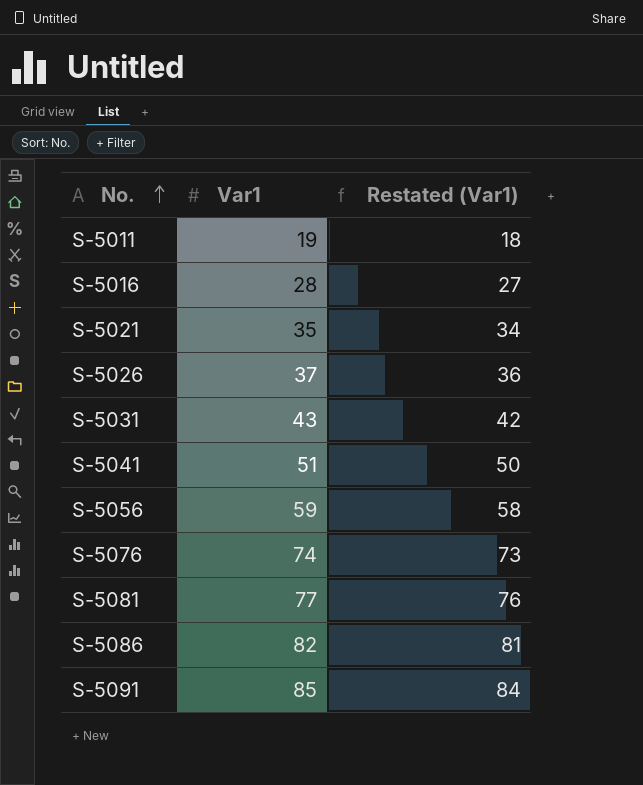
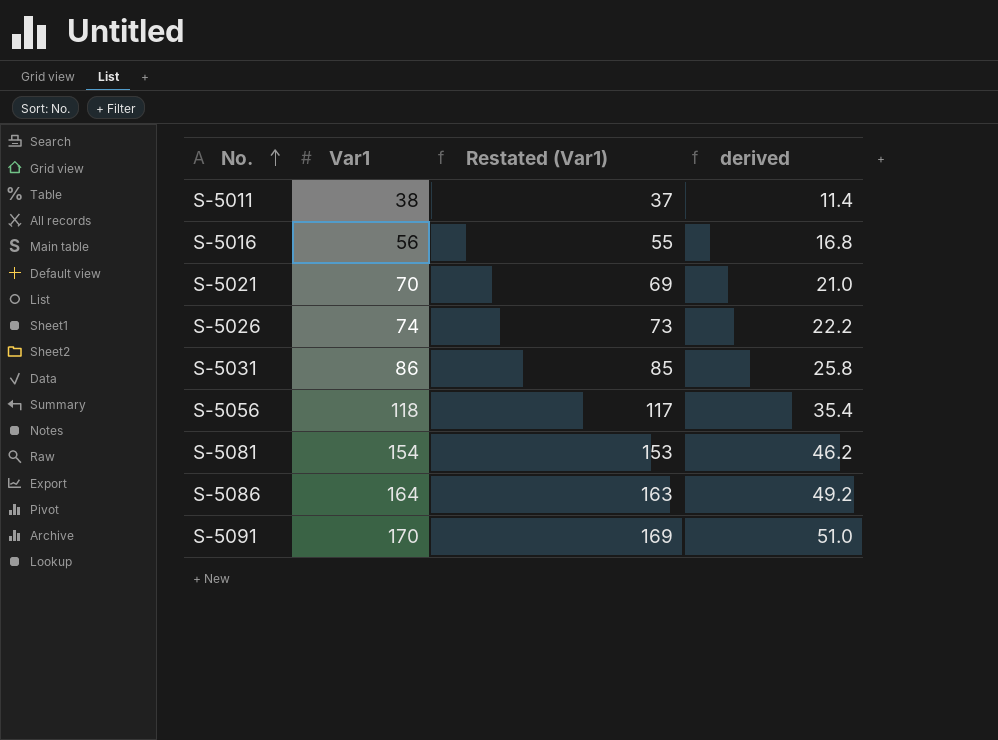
column derived | formula: none -> [Var1] * 0.3
row S-5041: 51 | 50 -> none
row S-5076: 74 | 73 -> none
S-5011 | Var1: 19 -> 38
S-5011 | Restated (Var1): 18 -> 37
S-5016 | Var1: 28 -> 56
S-5016 | Restated (Var1): 27 -> 55
S-5021 | Var1: 35 -> 70
S-5021 | Restated (Var1): 34 -> 69
S-5026 | Var1: 37 -> 74
S-5026 | Restated (Var1): 36 -> 73
S-5031 | Var1: 43 -> 86
S-5031 | Restated (Var1): 42 -> 85
S-5056 | Var1: 59 -> 118
S-5056 | Restated (Var1): 58 -> 117
S-5081 | Var1: 77 -> 154
S-5081 | Restated (Var1): 76 -> 153
S-5086 | Var1: 82 -> 164
S-5086 | Restated (Var1): 81 -> 163
S-5091 | Var1: 85 -> 170
S-5091 | Restated (Var1): 84 -> 169

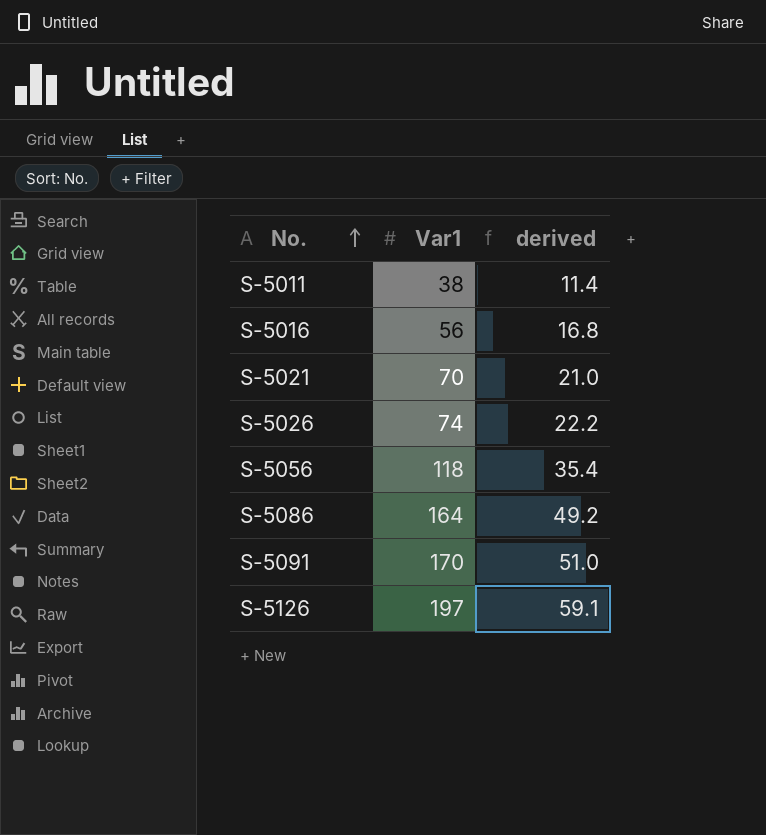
column Restated (Var1) | formula: [Var1] - 1 -> none
row S-5031: 86 | 85 | 25.8 -> none
row S-5081: 154 | 153 | 46.2 -> none
row S-5126: none -> 197 | 59.1

